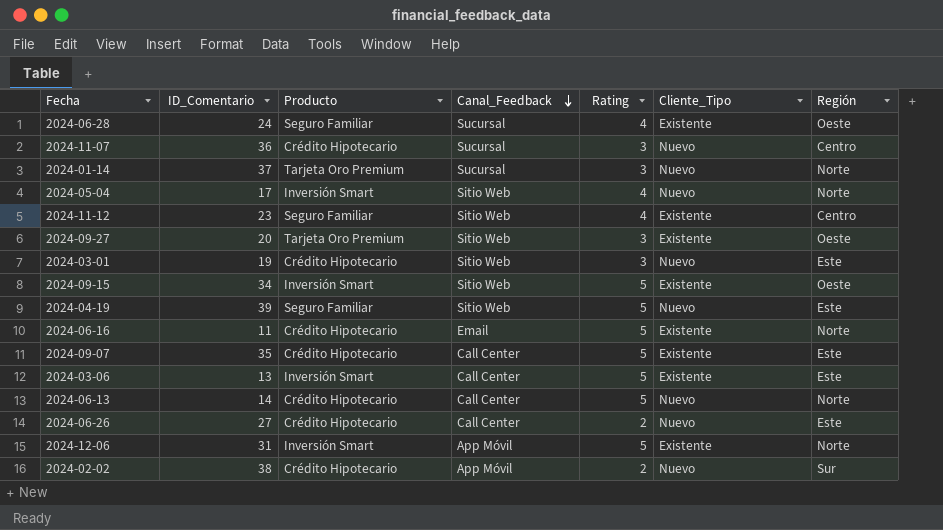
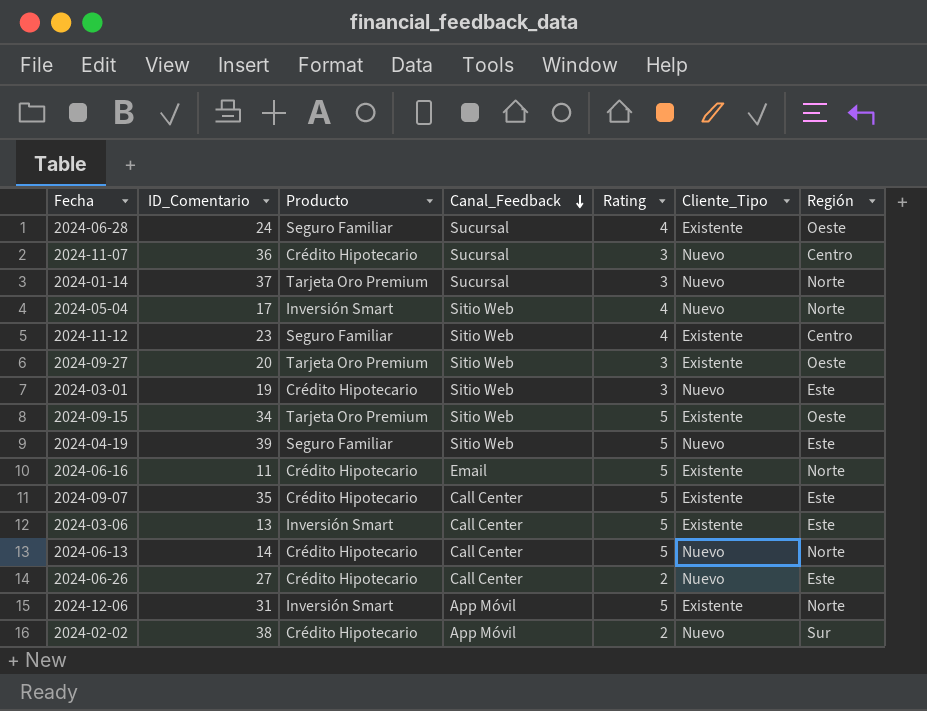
2024-09-15 | Producto: Inversión Smart -> Tarjeta Oro Premium

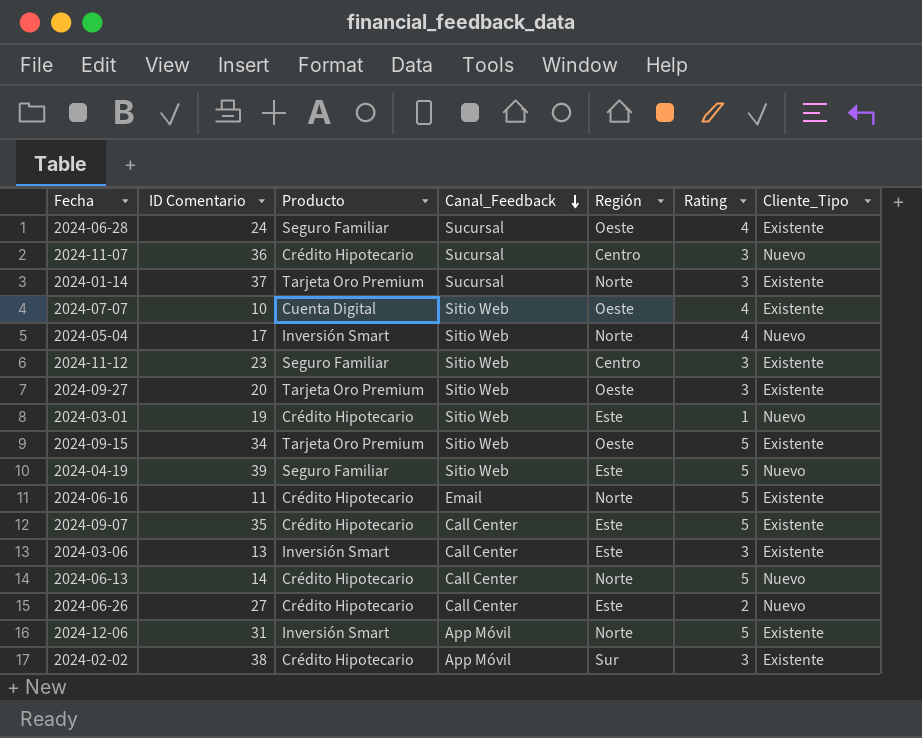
column name: ID_Comentario -> ID Comentario
column Región | position: 7 -> 5
2024-01-14 | Cliente_Tipo: Nuevo -> Existente
row 2024-07-07: none -> 10 | Cuenta Digital | Sitio Web | Oeste | 4 | Existente
2024-11-12 | Rating: 4 -> 3
2024-03-01 | Rating: 3 -> 1
2024-03-06 | Rating: 5 -> 3
2024-02-02 | Rating: 2 -> 3
2024-02-02 | Cliente_Tipo: Nuevo -> Existente

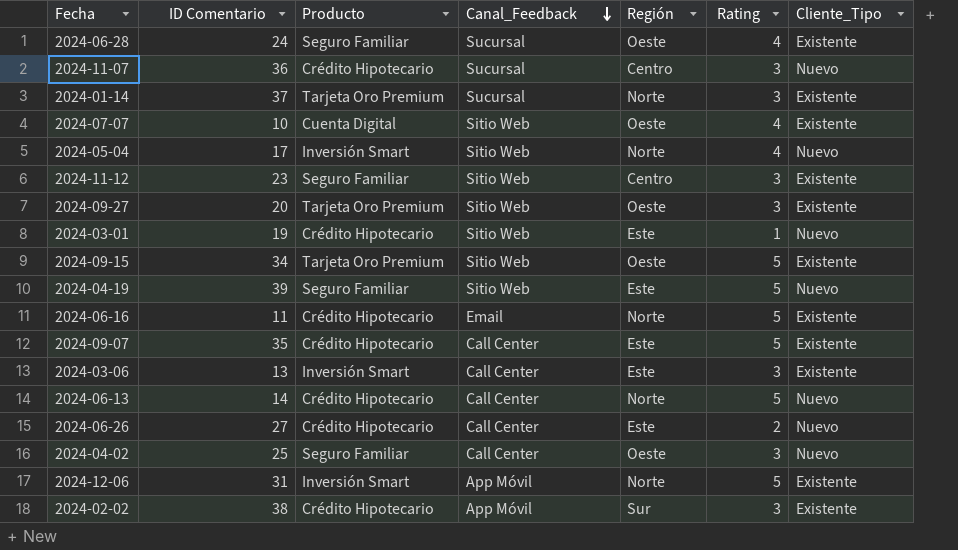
row 2024-04-02: none -> 25 | Seguro Familiar | Call Center | Oeste | 3 | Nuevo

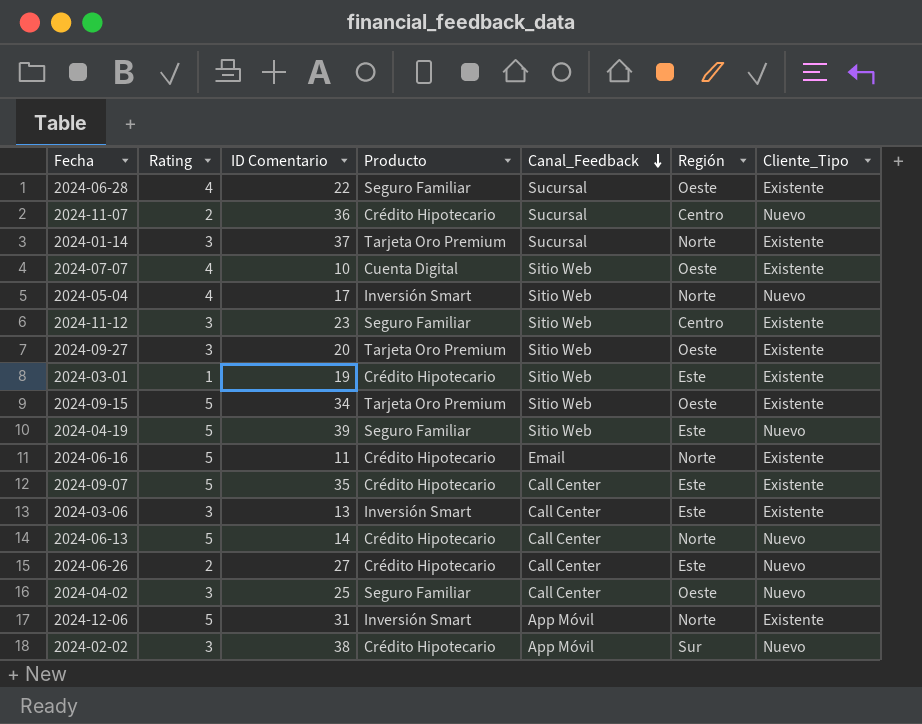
column Rating | position: 6 -> 2
2024-06-28 | ID Comentario: 24 -> 22
2024-11-07 | Rating: 3 -> 2
2024-03-01 | Cliente_Tipo: Nuevo -> Existente
2024-02-02 | Cliente_Tipo: Existente -> Nuevo

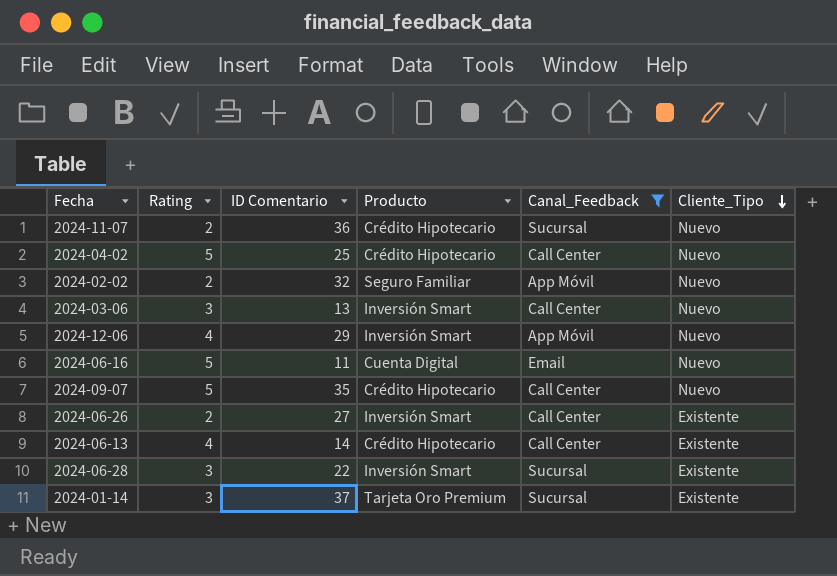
filter: none -> Canal_Feedback != Sitio Web
row order: Canal_Feedback descending -> Cliente_Tipo descending
column Región | position: 6 -> none
2024-04-02 | Rating: 3 -> 5
2024-04-02 | Producto: Seguro Familiar -> Crédito Hipotecario
2024-02-02 | Rating: 3 -> 2
2024-02-02 | ID Comentario: 38 -> 32
2024-02-02 | Producto: Crédito Hipotecario -> Seguro Familiar
2024-03-06 | Cliente_Tipo: Existente -> Nuevo
2024-12-06 | Rating: 5 -> 4
2024-12-06 | ID Comentario: 31 -> 29
2024-12-06 | Cliente_Tipo: Existente -> Nuevo
2024-06-16 | Producto: Crédito Hipotecario -> Cuenta Digital
2024-06-16 | Cliente_Tipo: Existente -> Nuevo
2024-09-07 | Cliente_Tipo: Existente -> Nuevo
2024-06-26 | Producto: Crédito Hipotecario -> Inversión Smart
2024-06-26 | Cliente_Tipo: Nuevo -> Existente
2024-06-13 | Rating: 5 -> 4
2024-06-13 | Cliente_Tipo: Nuevo -> Existente
2024-06-28 | Rating: 4 -> 3
2024-06-28 | Producto: Seguro Familiar -> Inversión Smart

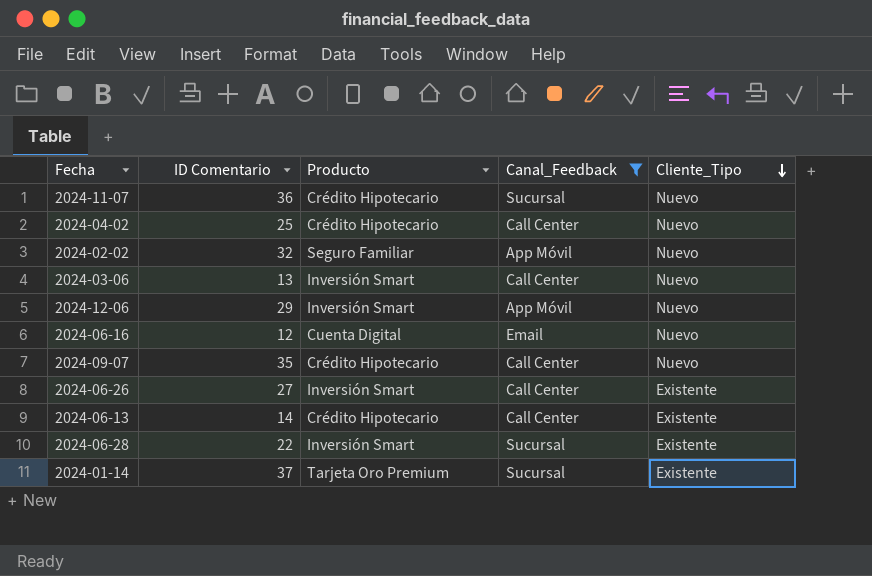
column Rating | position: 2 -> none
2024-06-16 | ID Comentario: 11 -> 12

